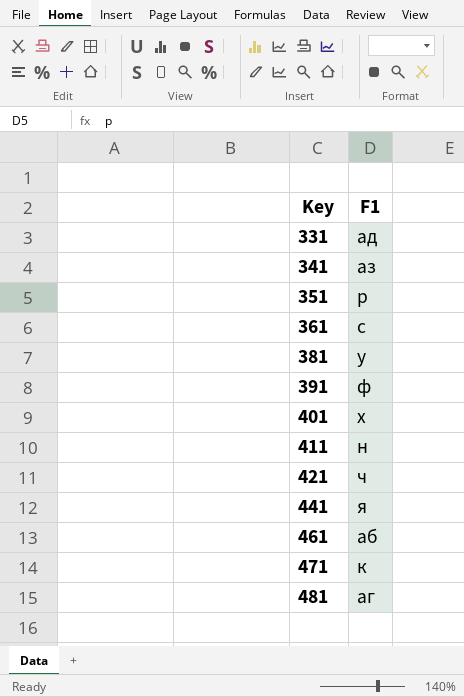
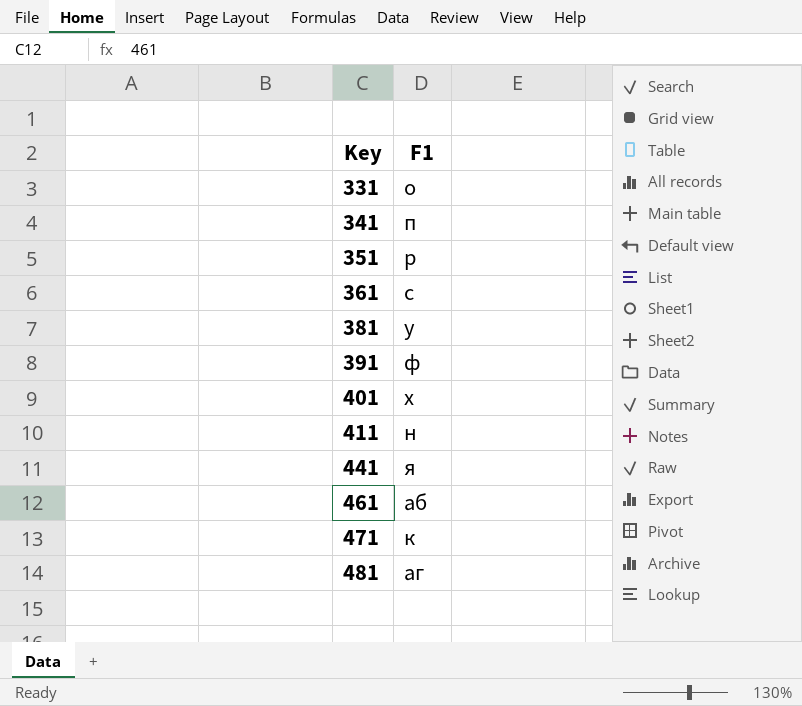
row 421: ч -> none
331 | F1: ад -> о
341 | F1: аз -> п

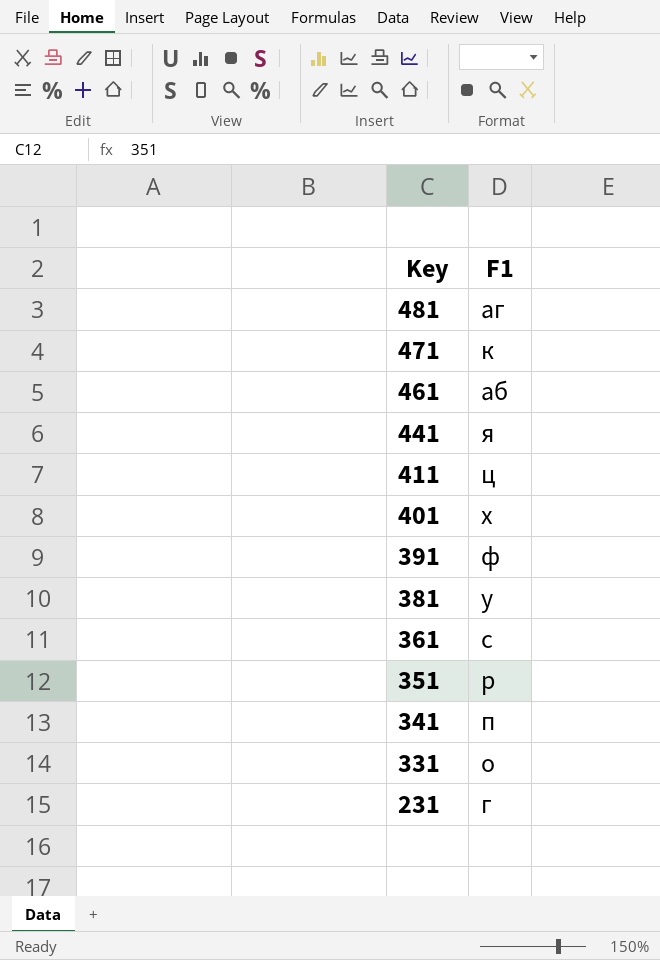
row order: Key ascending -> Key descending
411 | F1: н -> ц
row 231: none -> г

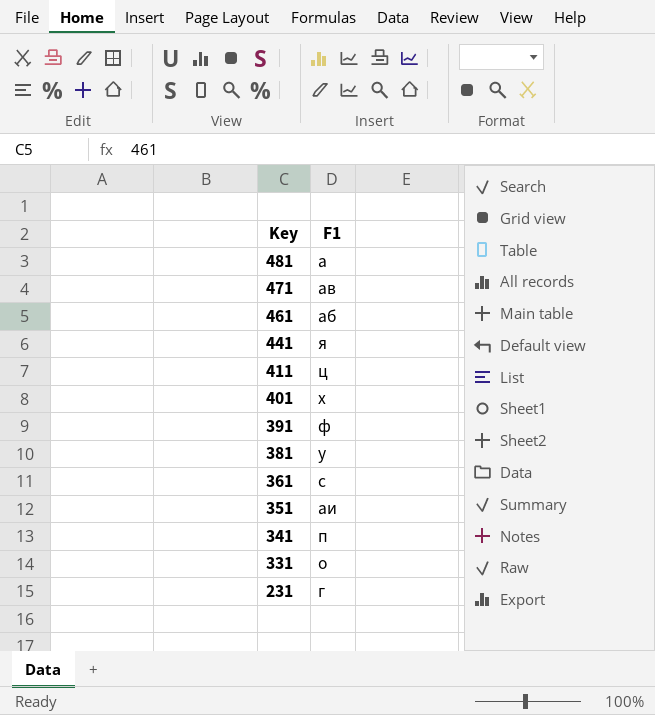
481 | F1: аг -> а
471 | F1: к -> ав
351 | F1: р -> аи

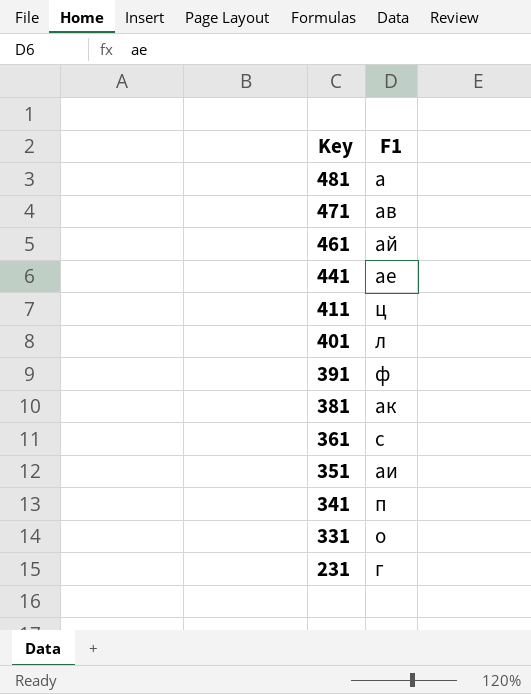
461 | F1: аб -> ай
441 | F1: я -> ае
401 | F1: х -> л
381 | F1: у -> ак

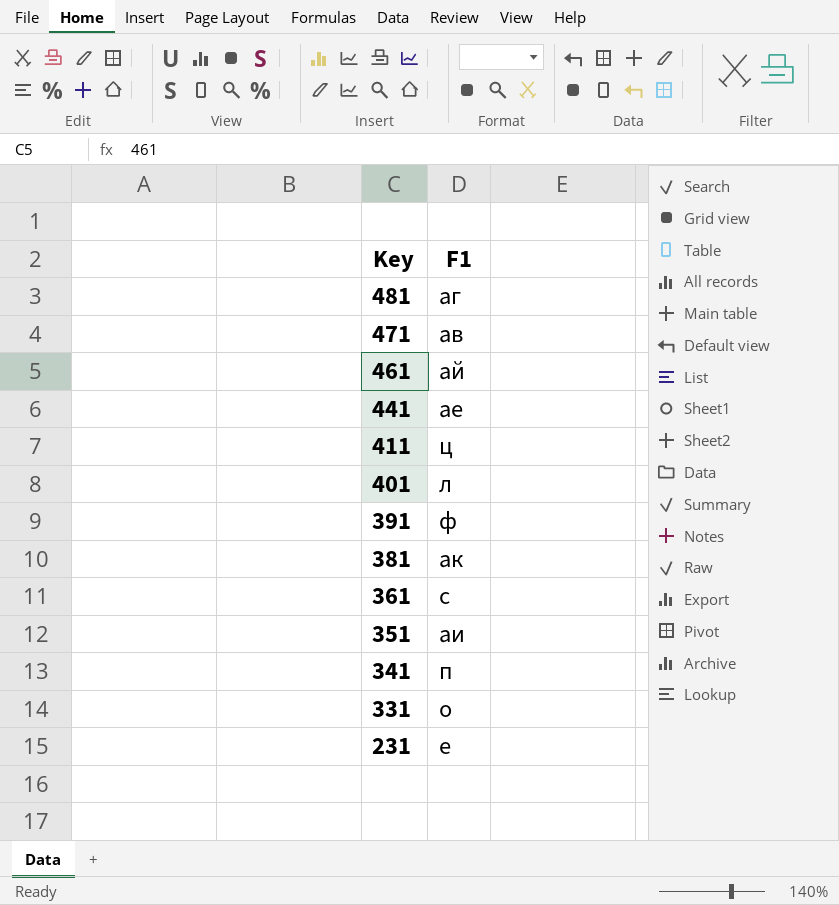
481 | F1: а -> аг
231 | F1: г -> е

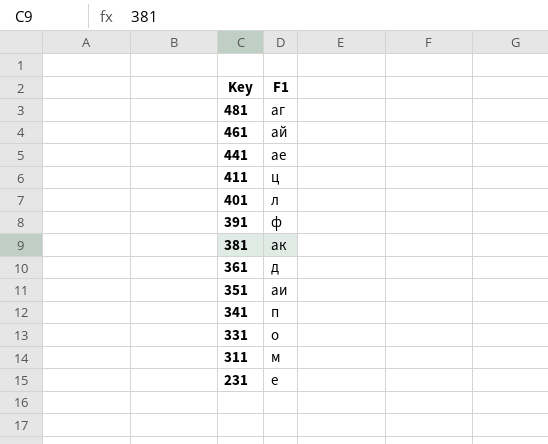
row 471: ав -> none
361 | F1: с -> д
row 311: none -> м

